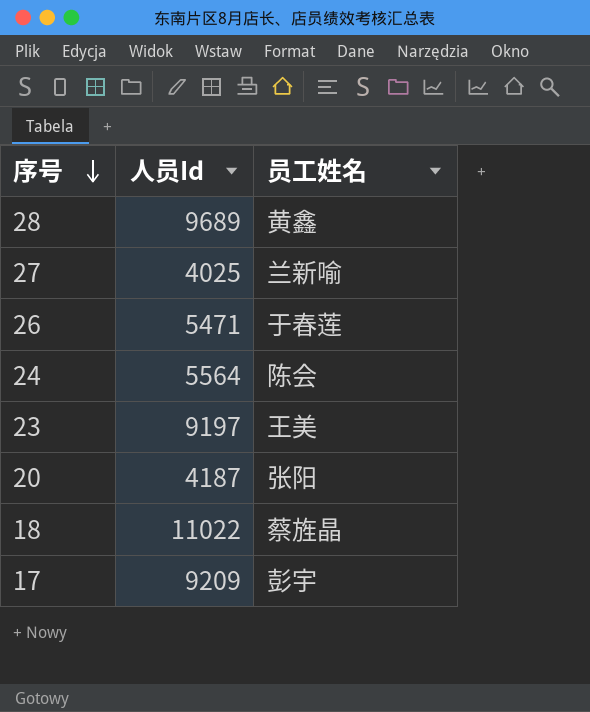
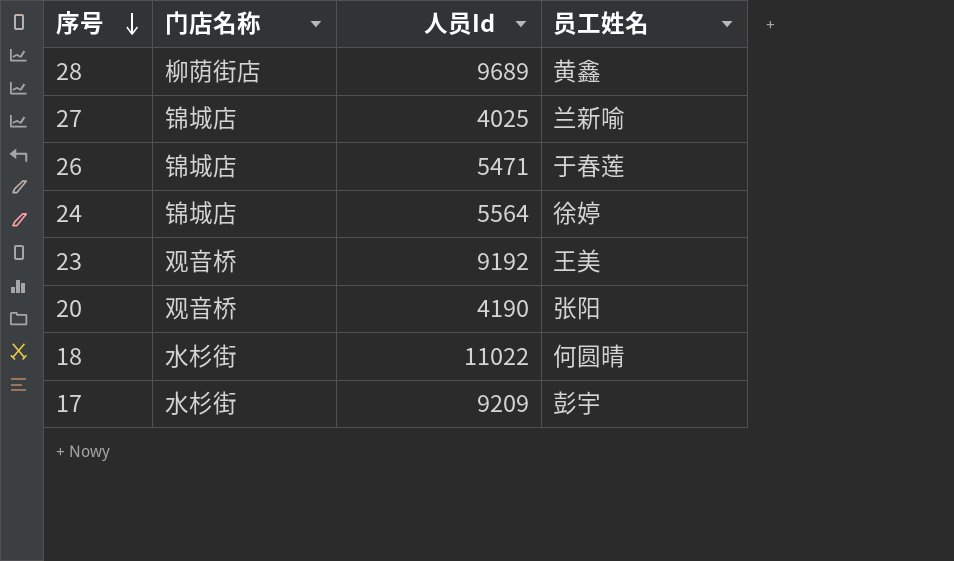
column 门店名称 | position: none -> 2
24 | 员工姓名: 陈会 -> 徐婷
23 | 人员Id: 9197 -> 9192
20 | 人员Id: 4187 -> 4190
18 | 员工姓名: 蔡旌晶 -> 何圆晴

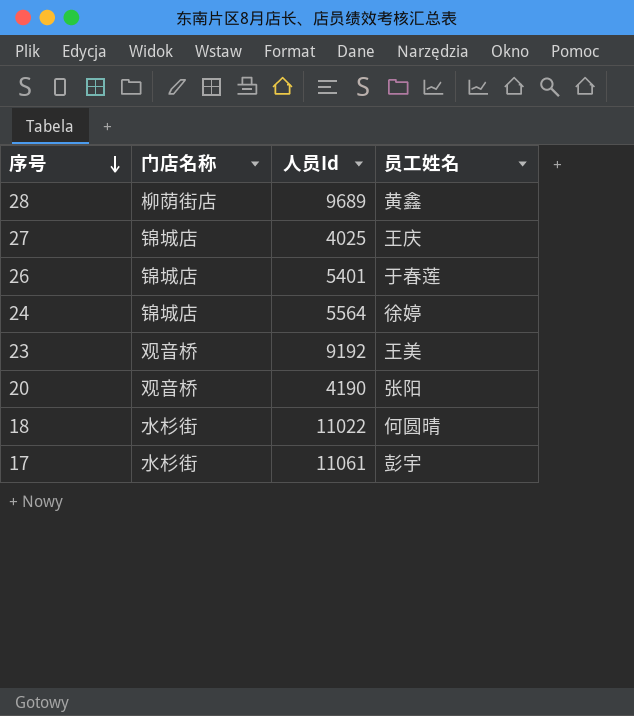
27 | 员工姓名: 兰新喻 -> 王庆
26 | 人员Id: 5471 -> 5401
17 | 人员Id: 9209 -> 11061

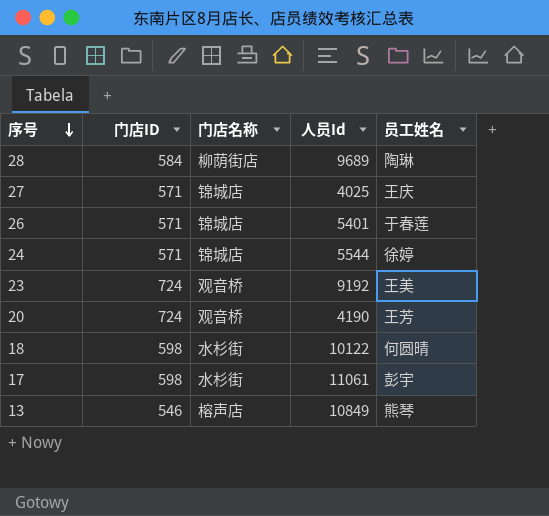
column 门店ID | position: none -> 2
28 | 员工姓名: 黄鑫 -> 陶琳
24 | 人员Id: 5564 -> 5544
20 | 员工姓名: 张阳 -> 王芳
18 | 人员Id: 11022 -> 10122
row 13: none -> 546 | 榕声店 | 10849 | 熊琴

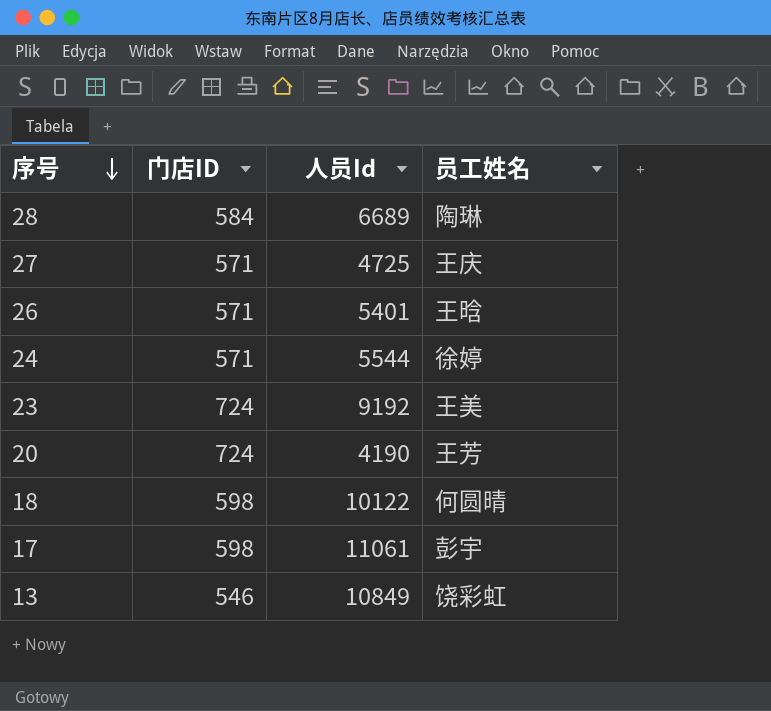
column 门店名称 | position: 3 -> none
28 | 人员Id: 9689 -> 6689
27 | 人员Id: 4025 -> 4725
26 | 员工姓名: 于春莲 -> 王晗
13 | 员工姓名: 熊琴 -> 饶彩虹

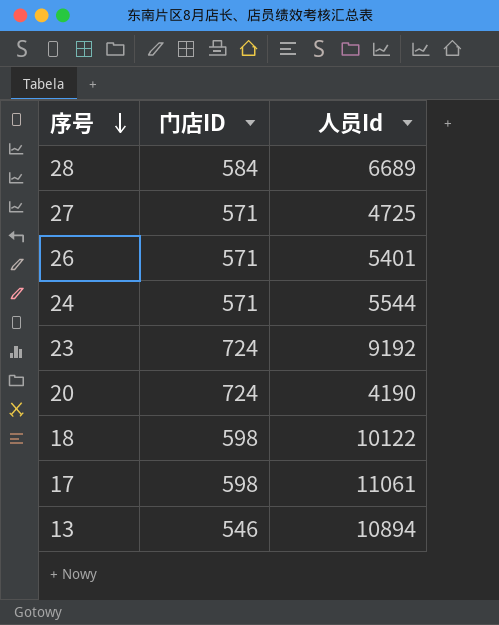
column 员工姓名 | position: 4 -> none
13 | 人员Id: 10849 -> 10894

